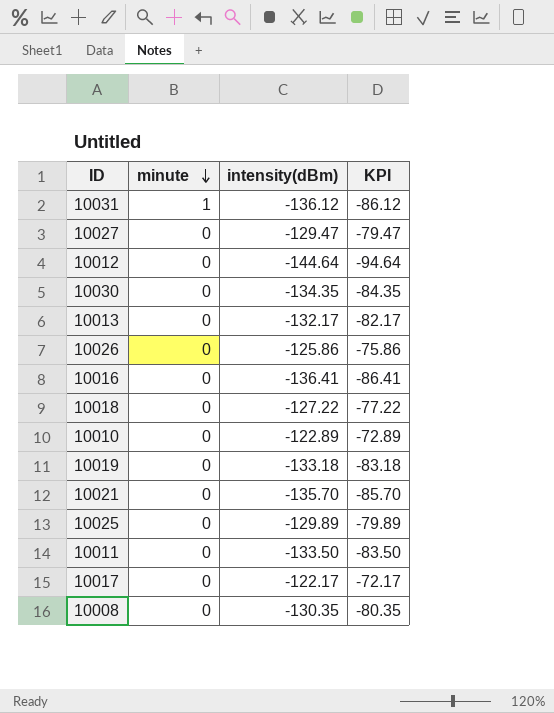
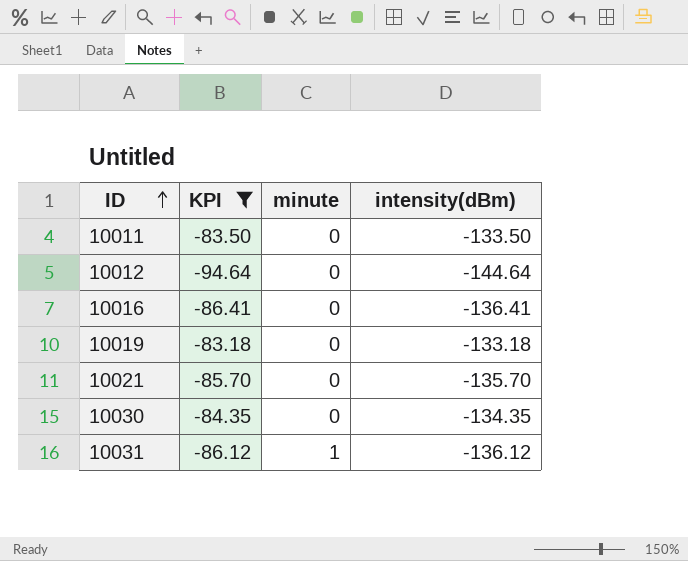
filter: none -> KPI <= -83.18
row order: minute descending -> ID ascending
column KPI | position: 4 -> 2

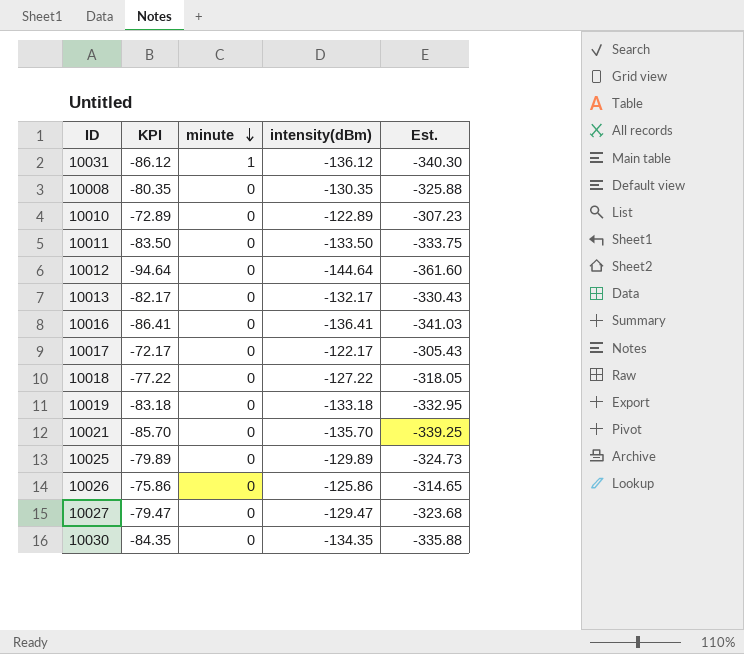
filter: KPI <= -83.18 -> none
row order: ID ascending -> minute descending
column Est. | formula: none -> [intensity(dBm)] * 2.5

